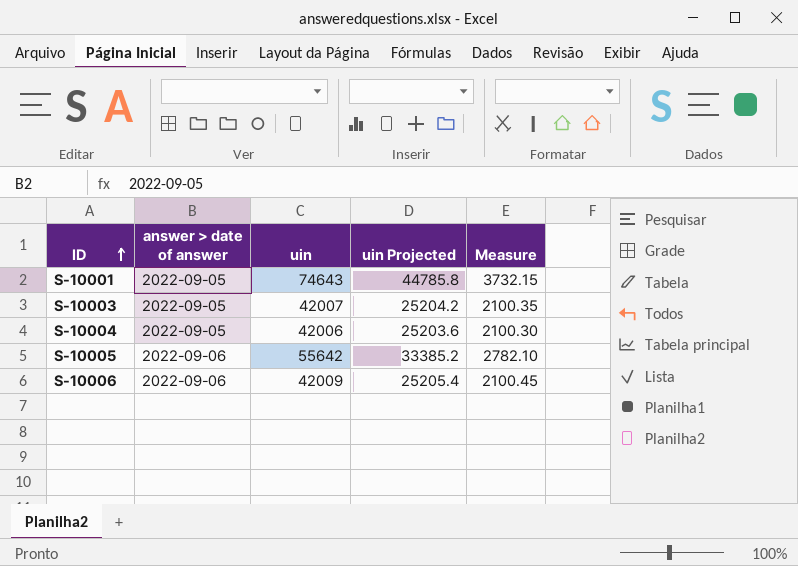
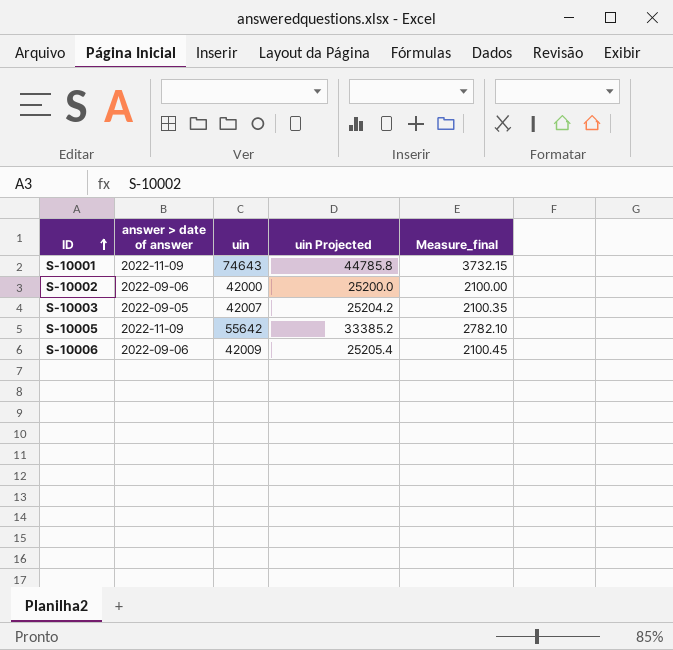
column name: Measure -> Measure_final
row S-10004: 2022-09-05 | 42006 | 25203.6 | 2100.30 -> none
S-10001 | answer > date of answer: 2022-09-05 -> 2022-11-09
row S-10002: none -> 2022-09-06 | 42000 | 25200.0 | 2100.00
S-10005 | answer > date of answer: 2022-09-06 -> 2022-11-09

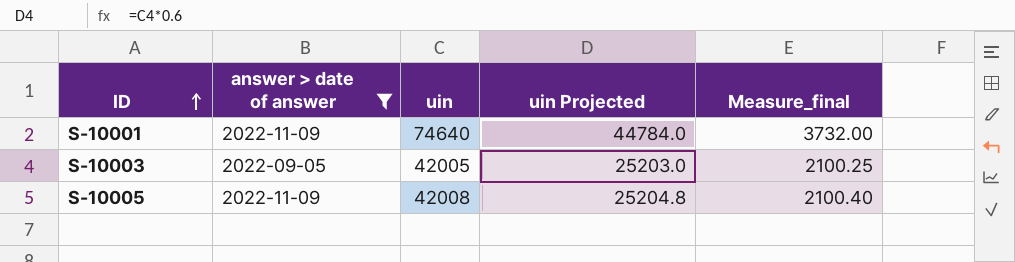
filter: none -> answer > date of answer != 2022-09-06
S-10001 | uin: 74643 -> 74640
S-10001 | uin Projected: 44785.8 -> 44784.0
S-10001 | Measure_final: 3732.15 -> 3732.00
S-10003 | uin: 42007 -> 42005
S-10003 | uin Projected: 25204.2 -> 25203.0
S-10003 | Measure_final: 2100.35 -> 2100.25
S-10005 | uin: 55642 -> 42008
S-10005 | uin Projected: 33385.2 -> 25204.8
S-10005 | Measure_final: 2782.10 -> 2100.40

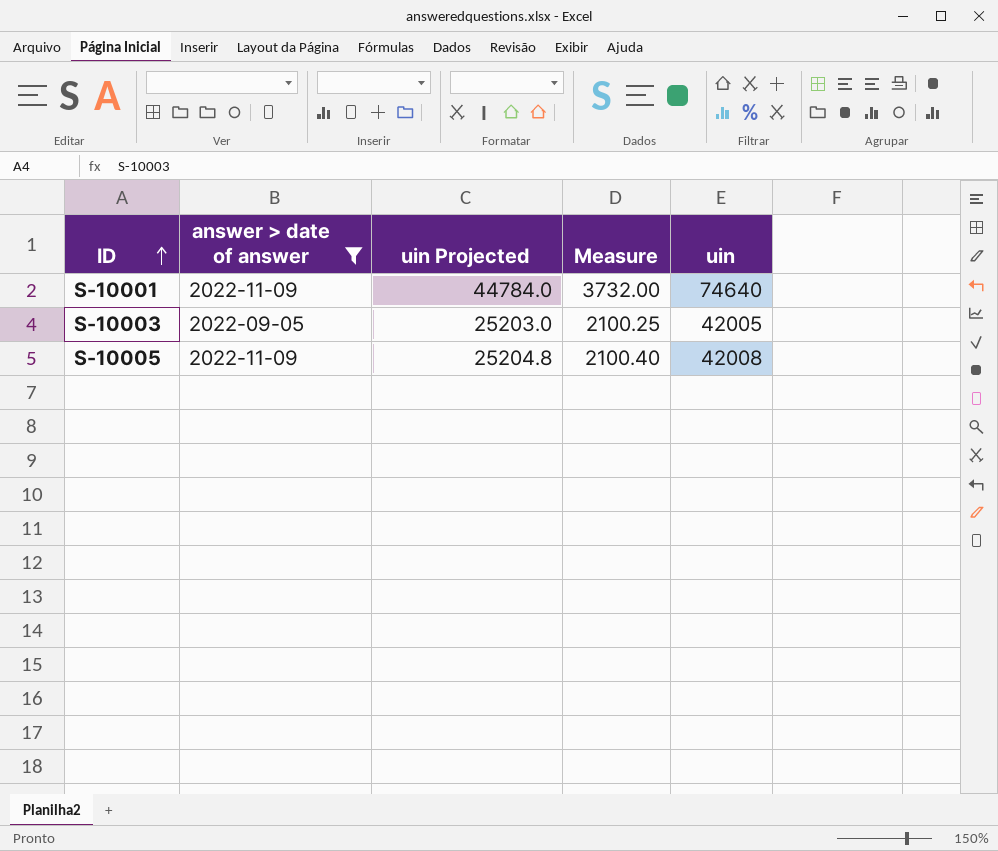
column name: Measure_final -> Measure
column uin | position: 3 -> 5

